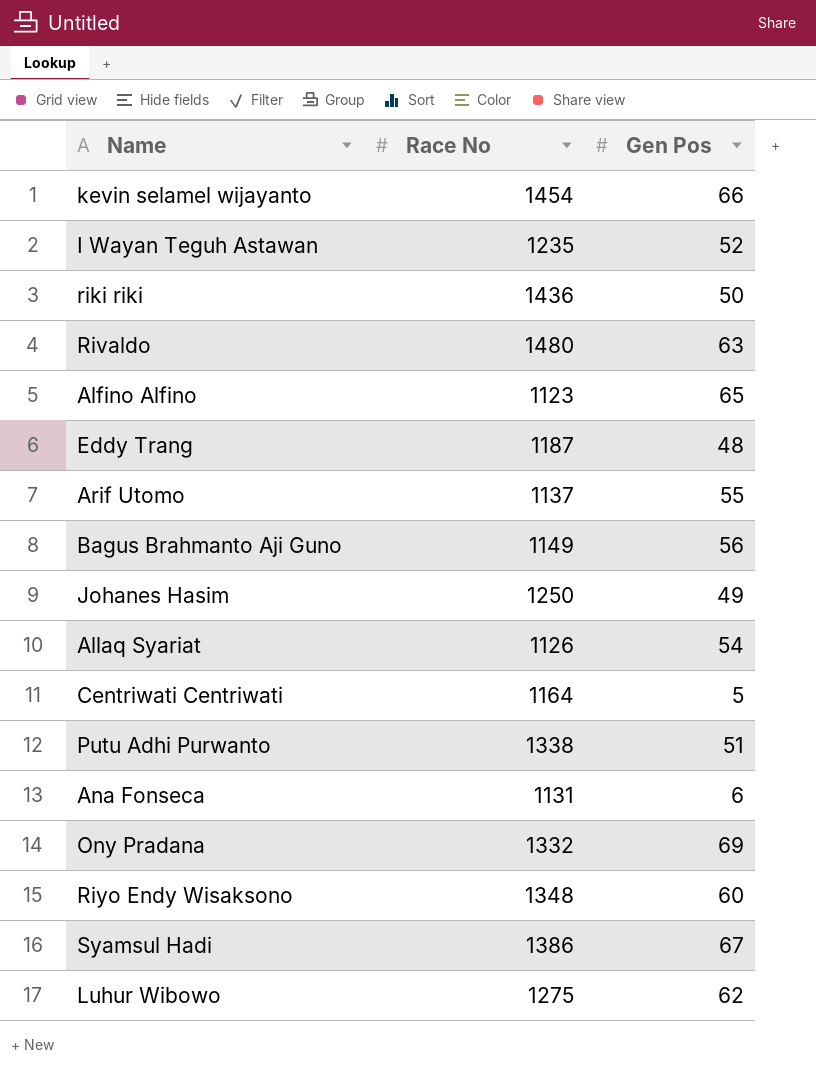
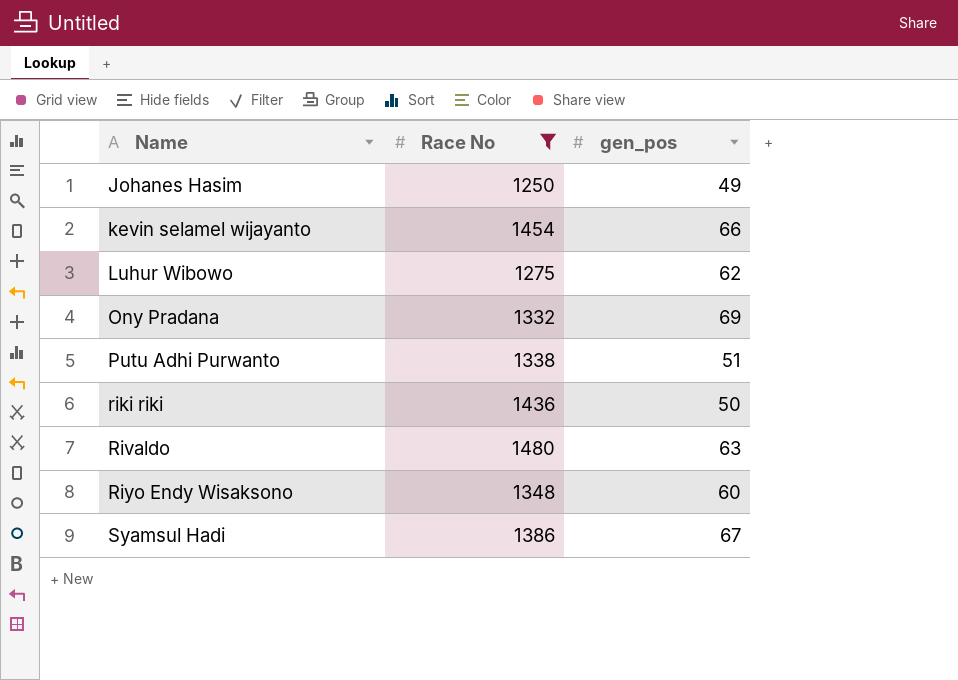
filter: none -> Race No >= 1250
row order: none -> Name ascending
column name: Gen Pos -> gen_pos

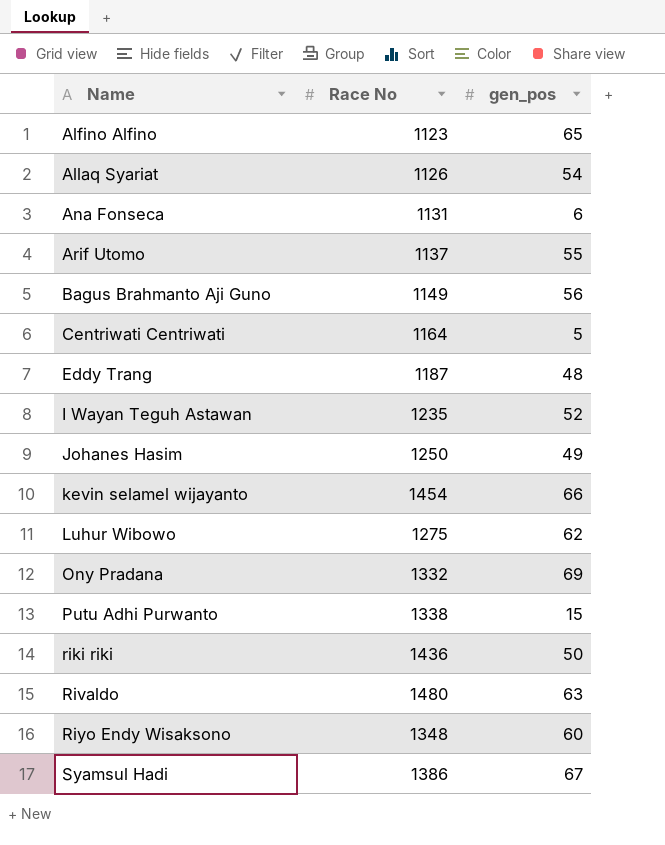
filter: Race No >= 1250 -> none
Putu Adhi Purwanto | gen_pos: 51 -> 15

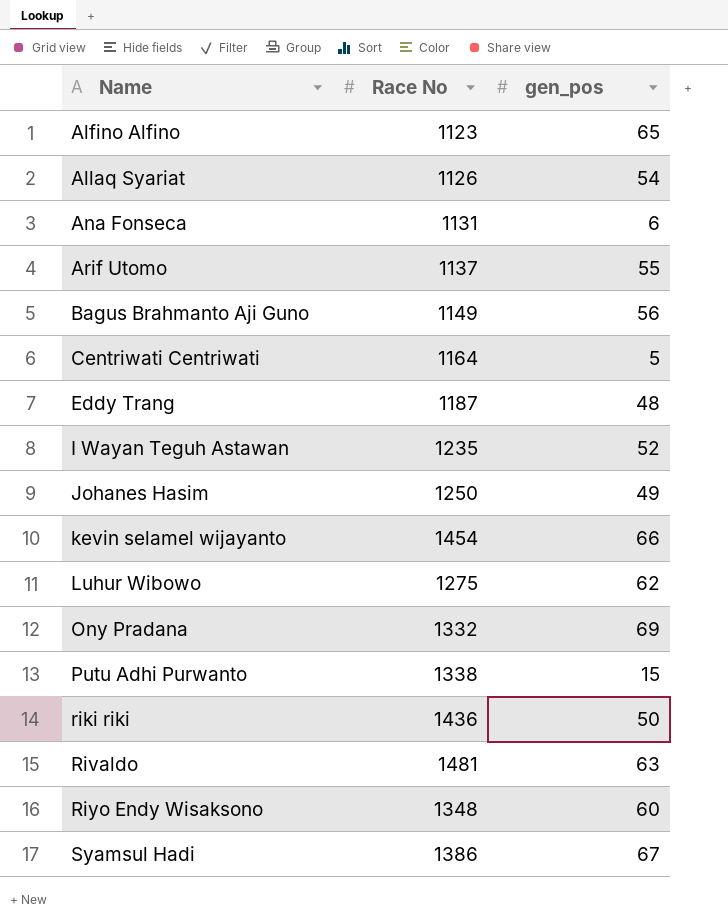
Rivaldo | Race No: 1480 -> 1481

